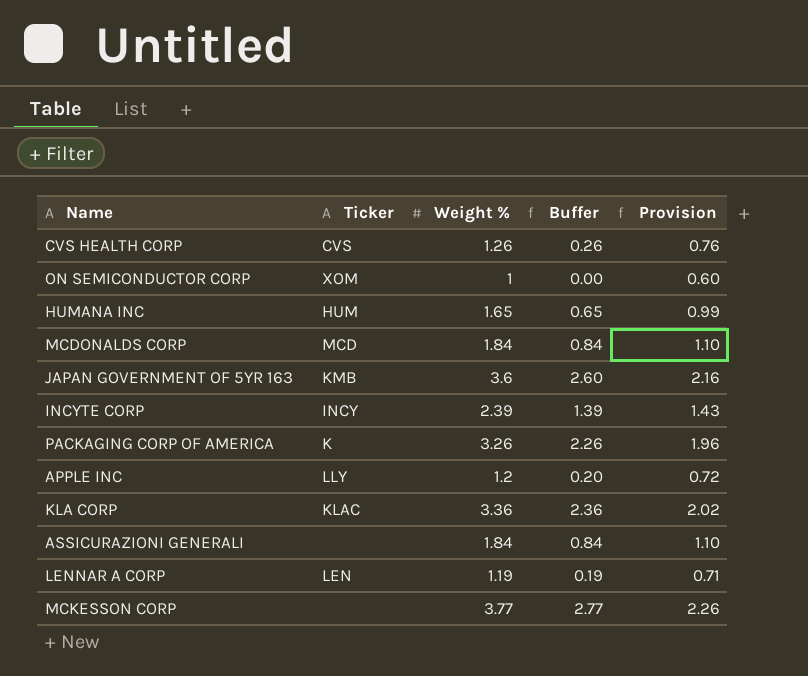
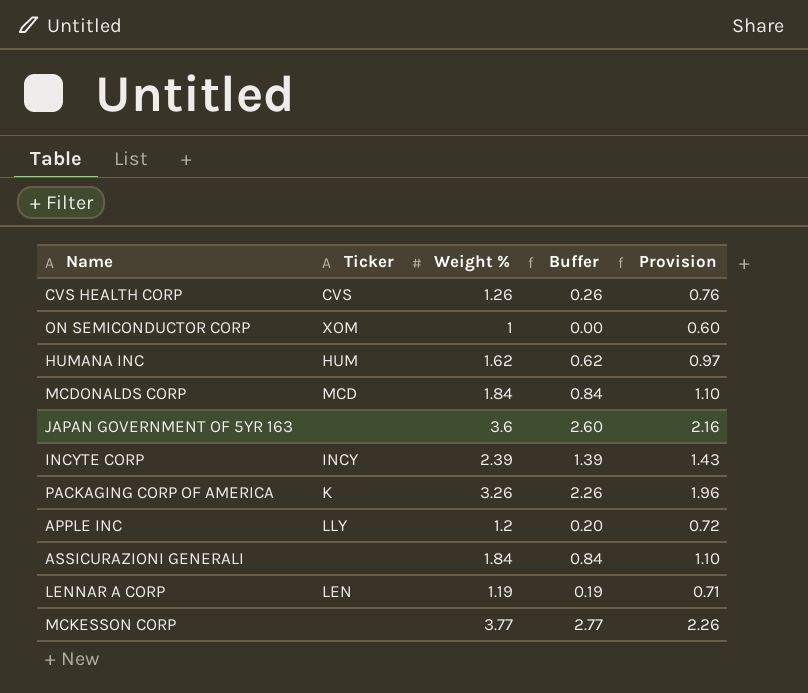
row KLA CORP: KLAC | 3.36 | 2.36 | 2.02 -> none
HUMANA INC | Weight %: 1.65 -> 1.62
HUMANA INC | Buffer: 0.65 -> 0.62
HUMANA INC | Provision: 0.99 -> 0.97
JAPAN GOVERNMENT OF 5YR 163 | Ticker: KMB -> none

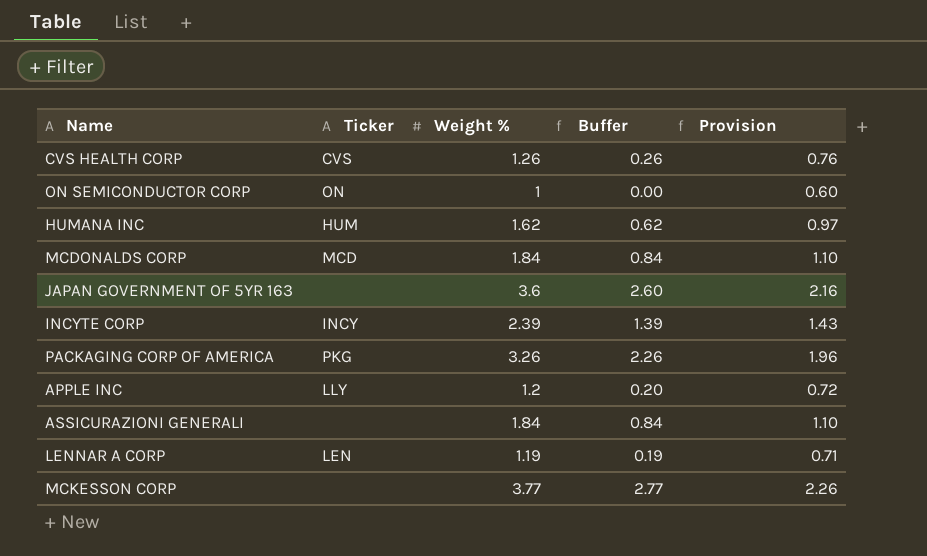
ON SEMICONDUCTOR CORP | Ticker: XOM -> ON
PACKAGING CORP OF AMERICA | Ticker: K -> PKG

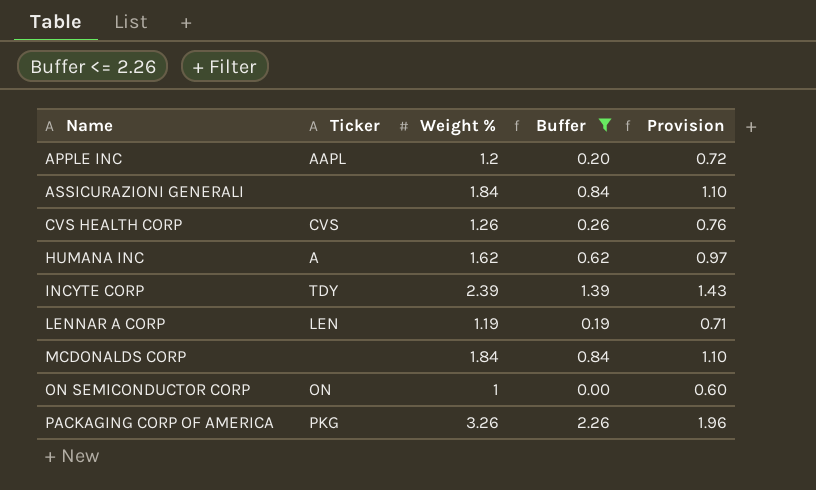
filter: none -> Buffer <= 2.26
row order: none -> Name ascending
APPLE INC | Ticker: LLY -> AAPL
HUMANA INC | Ticker: HUM -> A
INCYTE CORP | Ticker: INCY -> TDY
MCDONALDS CORP | Ticker: MCD -> none

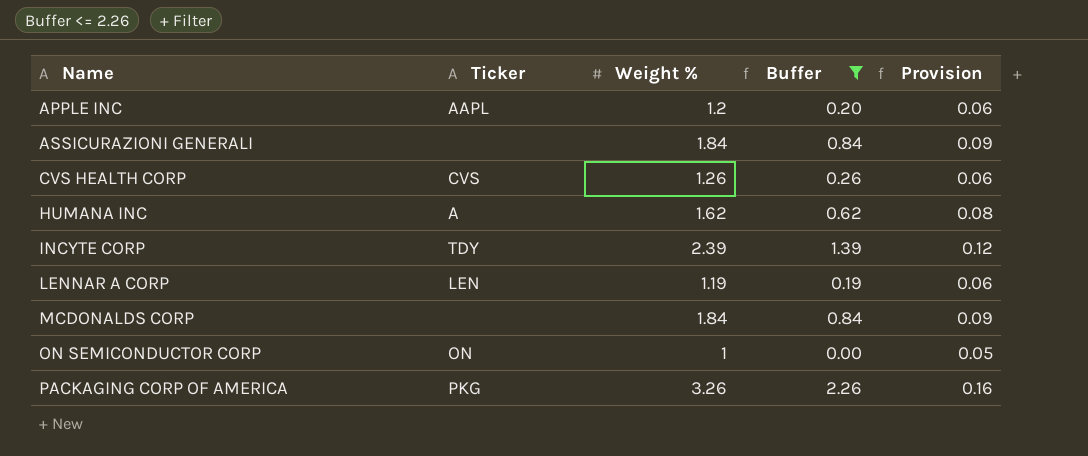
column Provision | formula: [Weight %] * 0.6 -> [Weight %] * 0.05

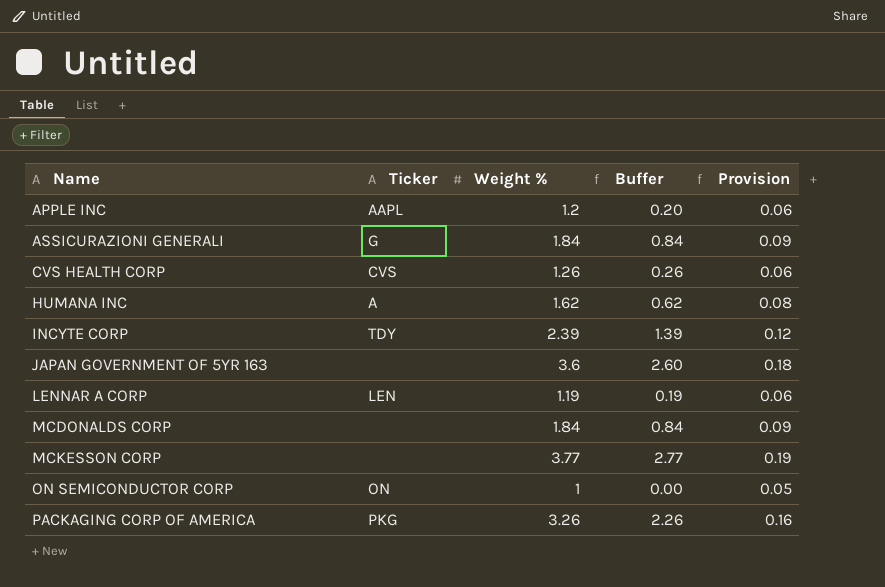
filter: Buffer <= 2.26 -> none
ASSICURAZIONI GENERALI | Ticker: none -> G

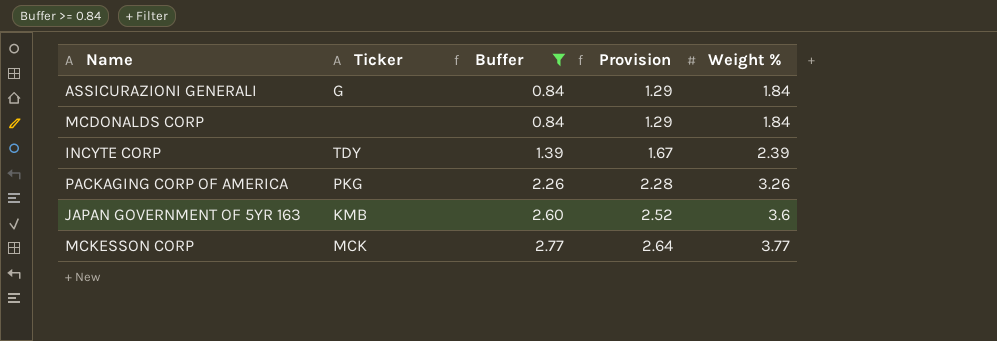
filter: none -> Buffer >= 0.84
row order: Name ascending -> Buffer ascending
column Provision | formula: [Weight %] * 0.05 -> [Weight %] * 0.7
column Weight % | position: 3 -> 5
JAPAN GOVERNMENT OF 5YR 163 | Ticker: none -> KMB
MCKESSON CORP | Ticker: none -> MCK

